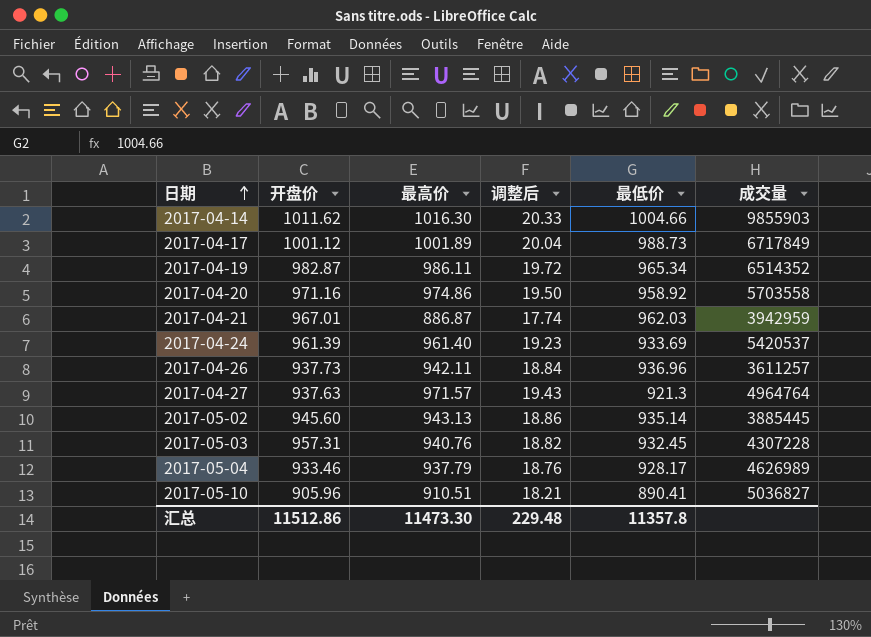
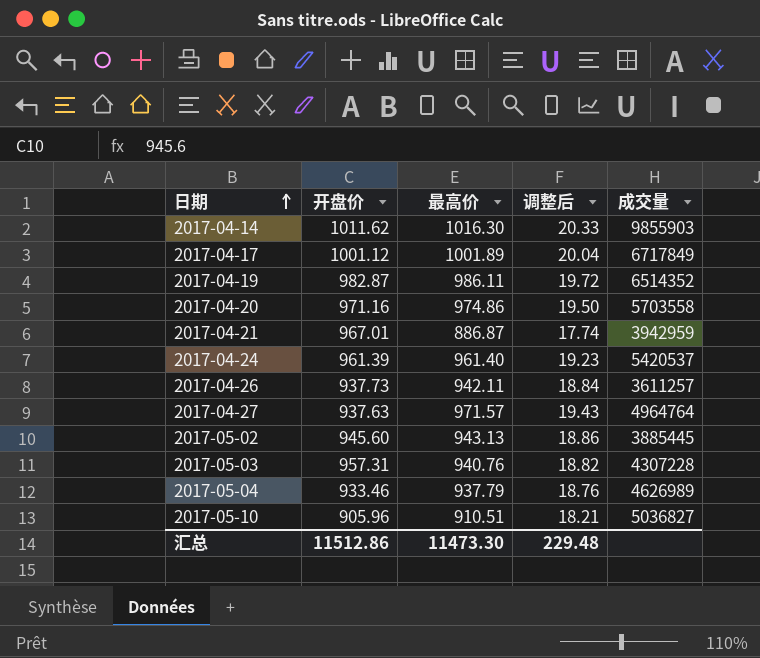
column 最低价 | position: 5 -> none

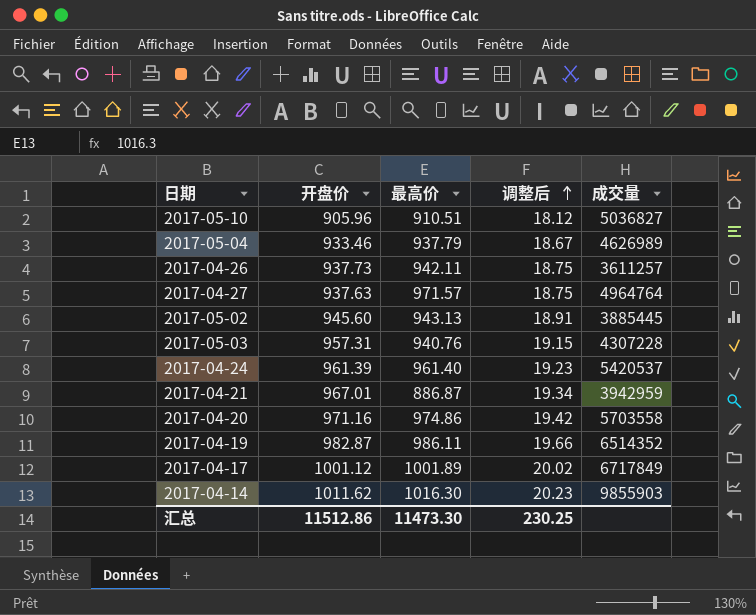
row order: 日期 ascending -> 调整后 ascending
column 调整后 | formula: [最高价] * 0.02 -> [开盘价] * 0.02
汇总 | 调整后: 229.48 -> 230.25

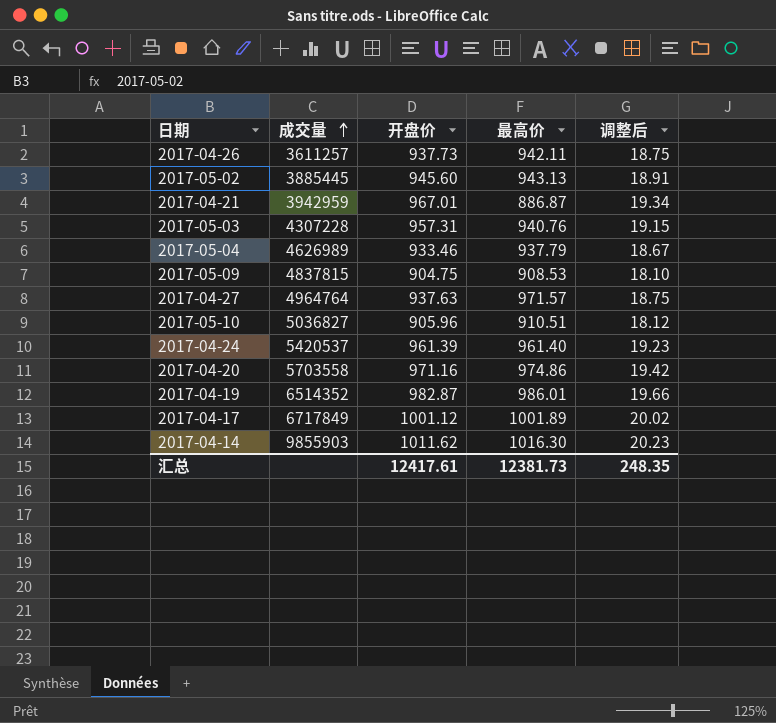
row order: 调整后 ascending -> 成交量 ascending
column 成交量 | position: 5 -> 2
row 2017-05-09: none -> 4837815 | 904.75 | 908.53 | 18.10
2017-04-19 | 最高价: 986.11 -> 986.01
汇总 | 开盘价: 11512.86 -> 12417.61
汇总 | 最高价: 11473.30 -> 12381.73
汇总 | 调整后: 230.25 -> 248.35

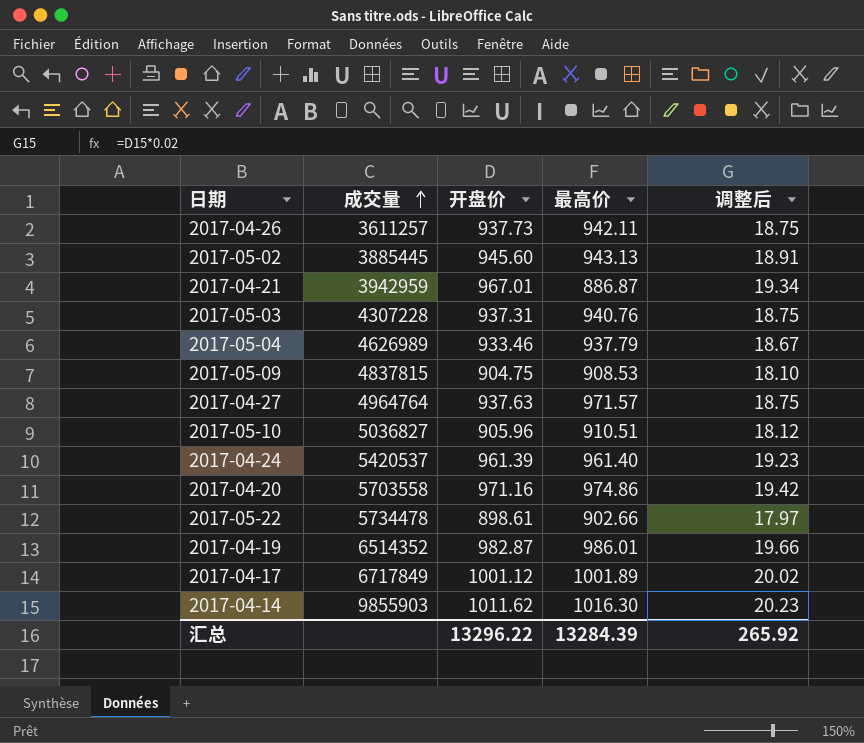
2017-05-03 | 开盘价: 957.31 -> 937.31
2017-05-03 | 调整后: 19.15 -> 18.75
row 2017-05-22: none -> 5734478 | 898.61 | 902.66 | 17.97
汇总 | 开盘价: 12417.61 -> 13296.22
汇总 | 最高价: 12381.73 -> 13284.39
汇总 | 调整后: 248.35 -> 265.92

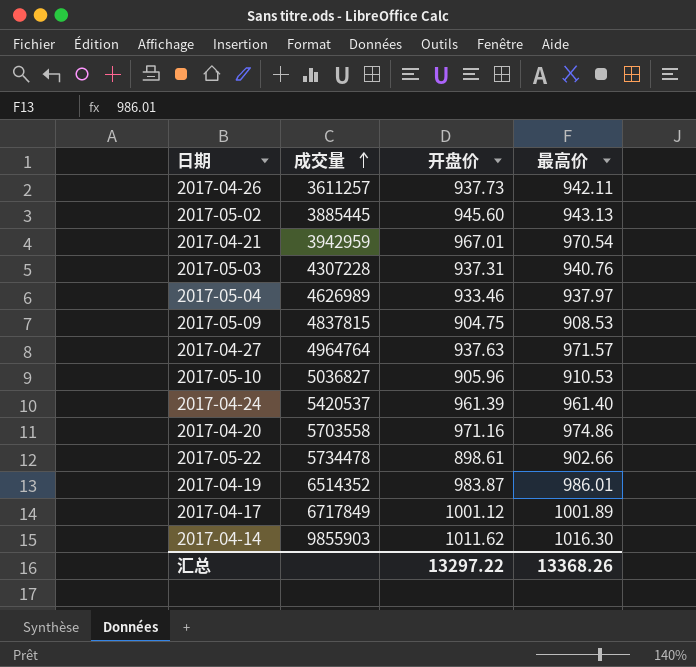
column 调整后 | formula: [开盘价] * 0.02 -> none
2017-04-21 | 最高价: 886.87 -> 970.54
2017-05-04 | 最高价: 937.79 -> 937.97
2017-05-10 | 最高价: 910.51 -> 910.53
2017-04-19 | 开盘价: 982.87 -> 983.87
汇总 | 开盘价: 13296.22 -> 13297.22
汇总 | 最高价: 13284.39 -> 13368.26

